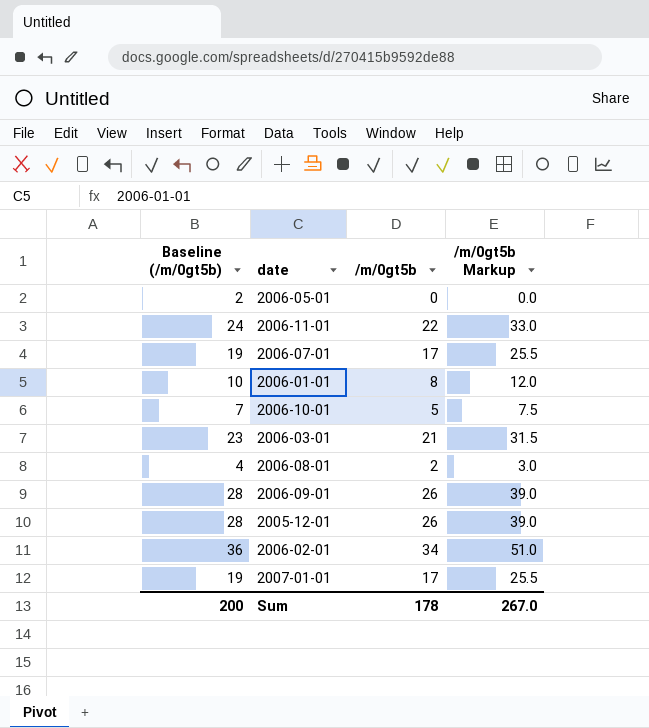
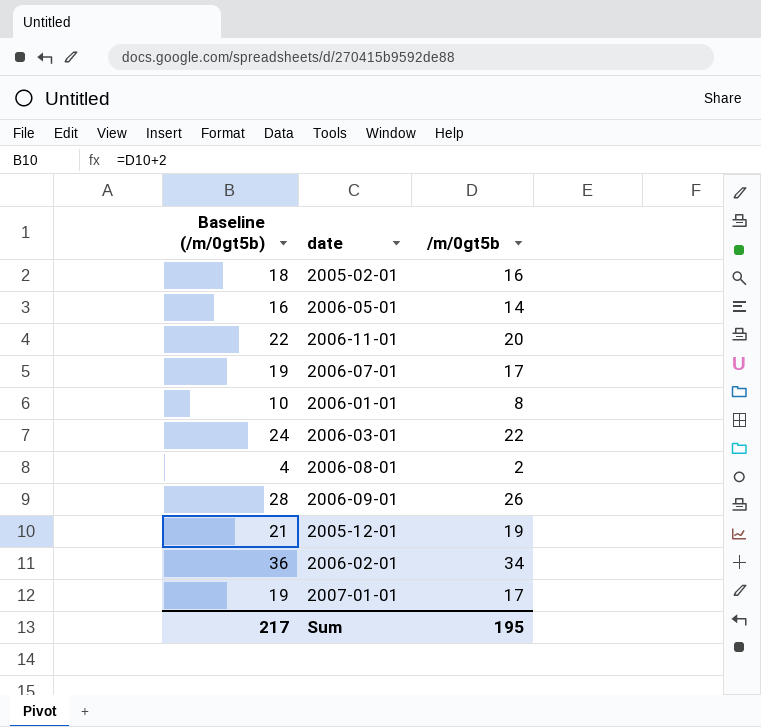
column /m/0gt5b Markup | formula: [/m/0gt5b] * 1.5 -> none
row 2006-10-01: 7 | 5 | 7.5 -> none
row 2005-02-01: none -> 18 | 16
2006-05-01 | Baseline (/m/0gt5b): 2 -> 16
2006-05-01 | /m/0gt5b: 0 -> 14
2006-11-01 | Baseline (/m/0gt5b): 24 -> 22
2006-11-01 | /m/0gt5b: 22 -> 20
2006-03-01 | Baseline (/m/0gt5b): 23 -> 24
2006-03-01 | /m/0gt5b: 21 -> 22
2005-12-01 | Baseline (/m/0gt5b): 28 -> 21
2005-12-01 | /m/0gt5b: 26 -> 19
Sum | Baseline (/m/0gt5b): 200 -> 217
Sum | /m/0gt5b: 178 -> 195

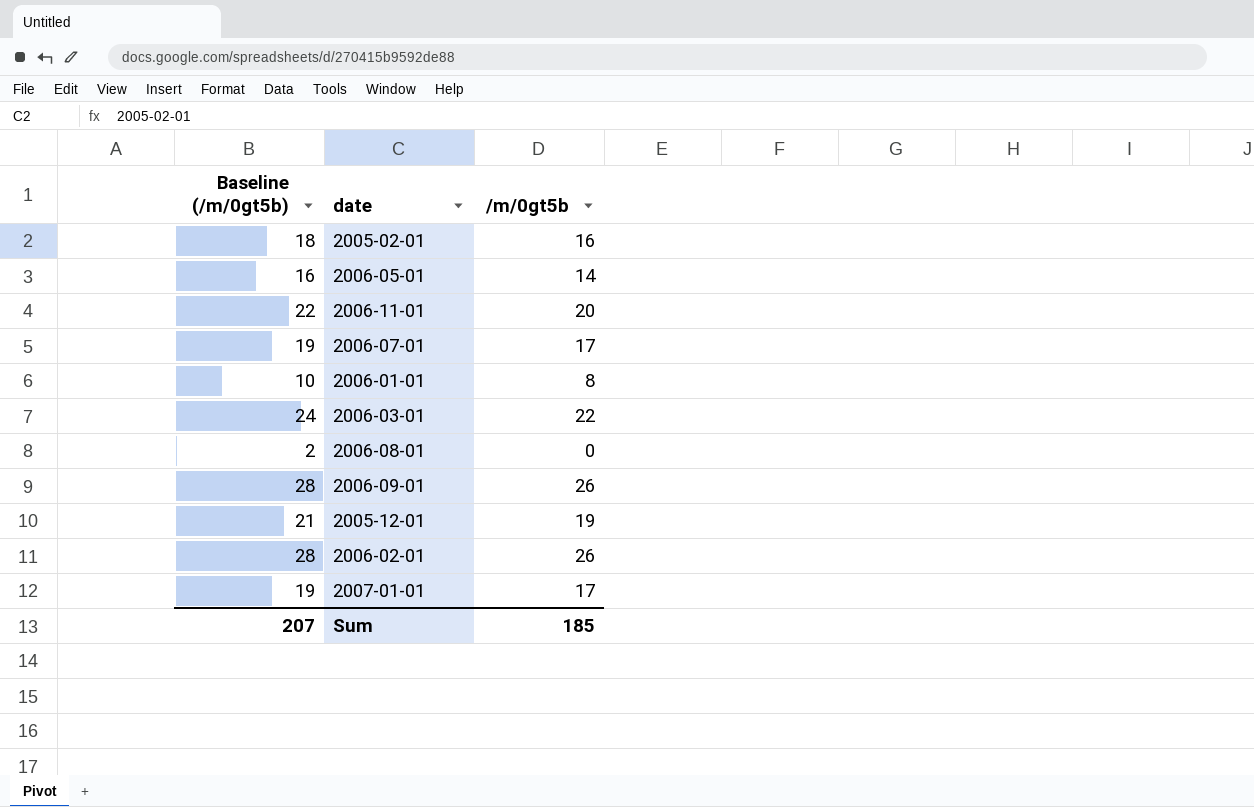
2006-08-01 | Baseline (/m/0gt5b): 4 -> 2
2006-08-01 | /m/0gt5b: 2 -> 0
2006-02-01 | Baseline (/m/0gt5b): 36 -> 28
2006-02-01 | /m/0gt5b: 34 -> 26
Sum | Baseline (/m/0gt5b): 217 -> 207
Sum | /m/0gt5b: 195 -> 185

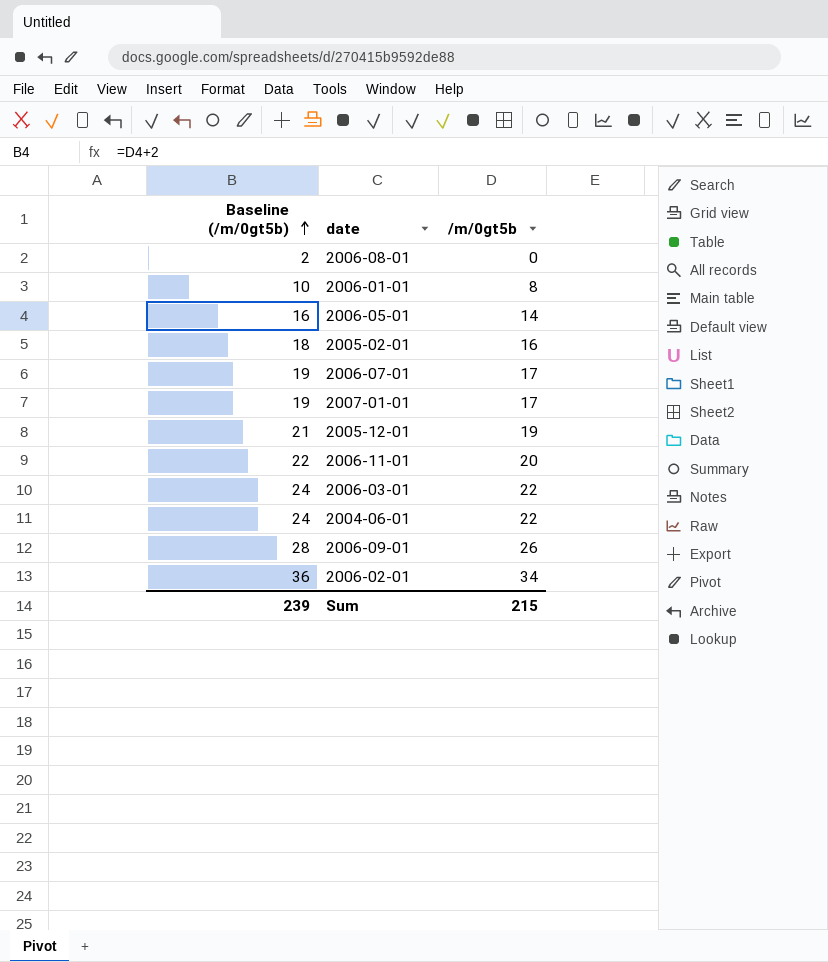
row order: none -> Baseline (/m/0gt5b) ascending
row 2004-06-01: none -> 24 | 22
2006-02-01 | Baseline (/m/0gt5b): 28 -> 36
2006-02-01 | /m/0gt5b: 26 -> 34
Sum | Baseline (/m/0gt5b): 207 -> 239
Sum | /m/0gt5b: 185 -> 215

